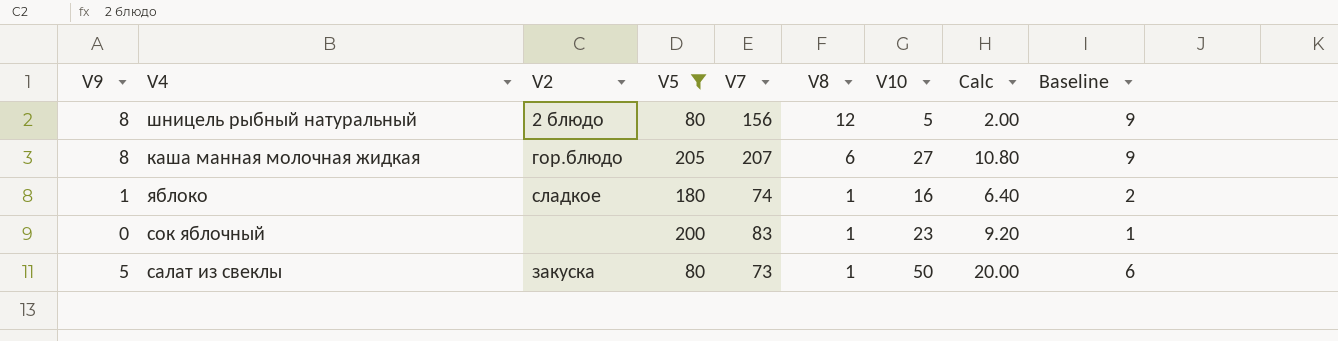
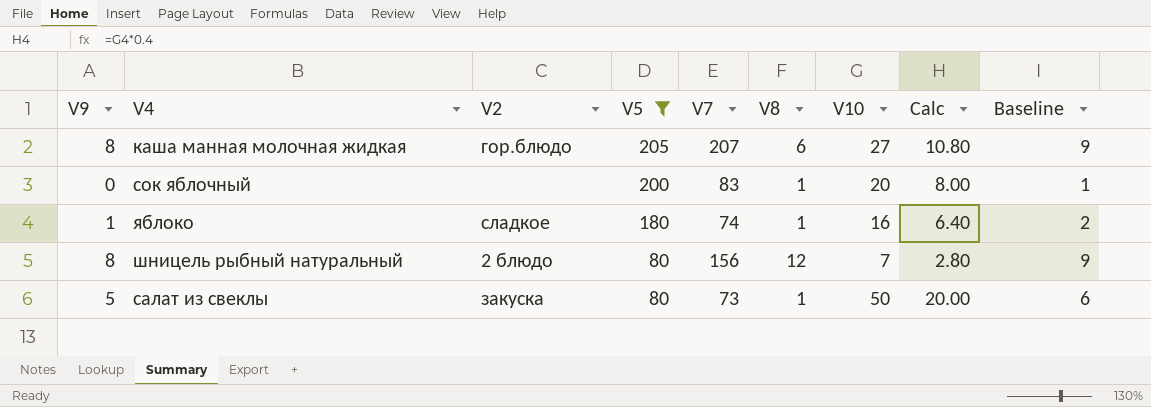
row order: V8 descending -> V5 descending
сок яблочный | V10: 23 -> 20
сок яблочный | Calc: 9.20 -> 8.00
шницель рыбный натуральный | V10: 5 -> 7
шницель рыбный натуральный | Calc: 2.00 -> 2.80

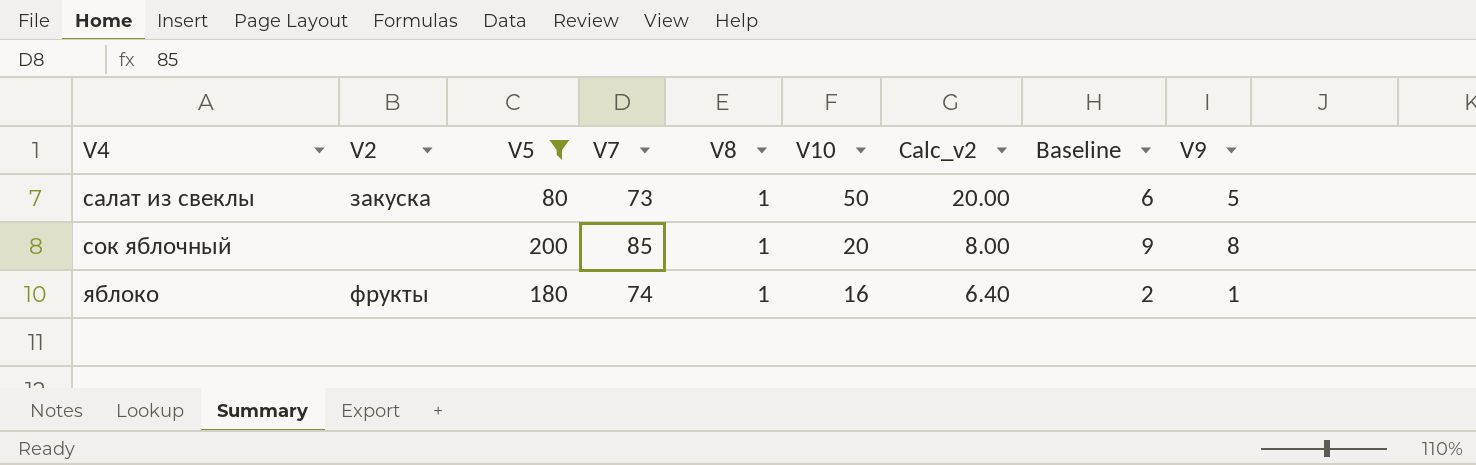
row order: V5 descending -> V4 ascending
column name: Calc -> Calc_v2
column V9 | position: 1 -> 9
row каша манная молочная жидкая: 8 | гор.блюдо | 205 | 207 | 6 | 27 | 10.80 | 9 -> none
row шницель рыбный натуральный: 8 | 2 блюдо | 80 | 156 | 12 | 7 | 2.80 | 9 -> none
сок яблочный | V7: 83 -> 85
сок яблочный | Baseline: 1 -> 9
сок яблочный | V9: 0 -> 8
яблоко | V2: сладкое -> фрукты

